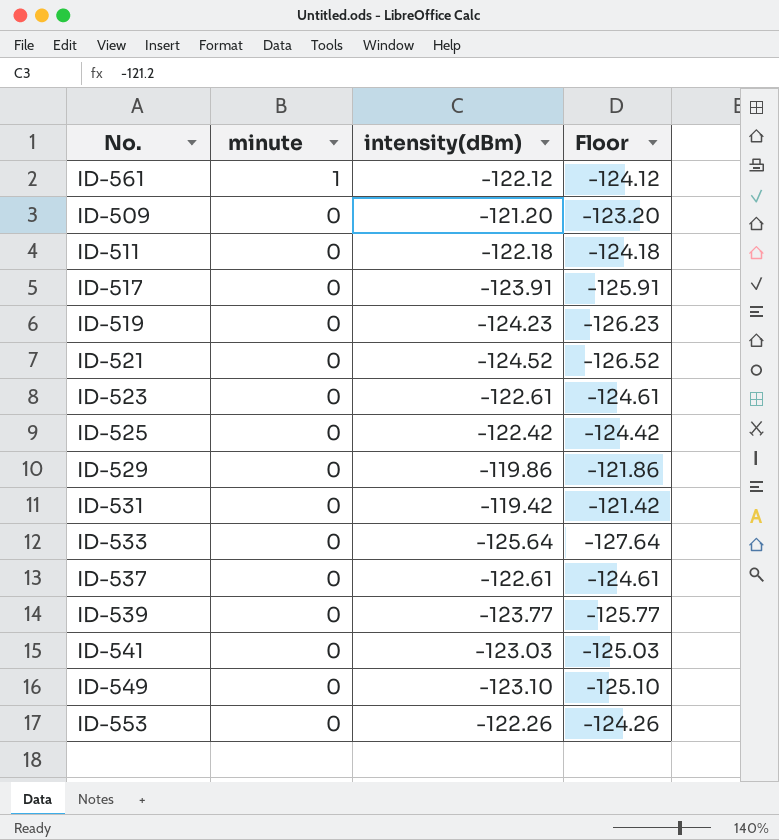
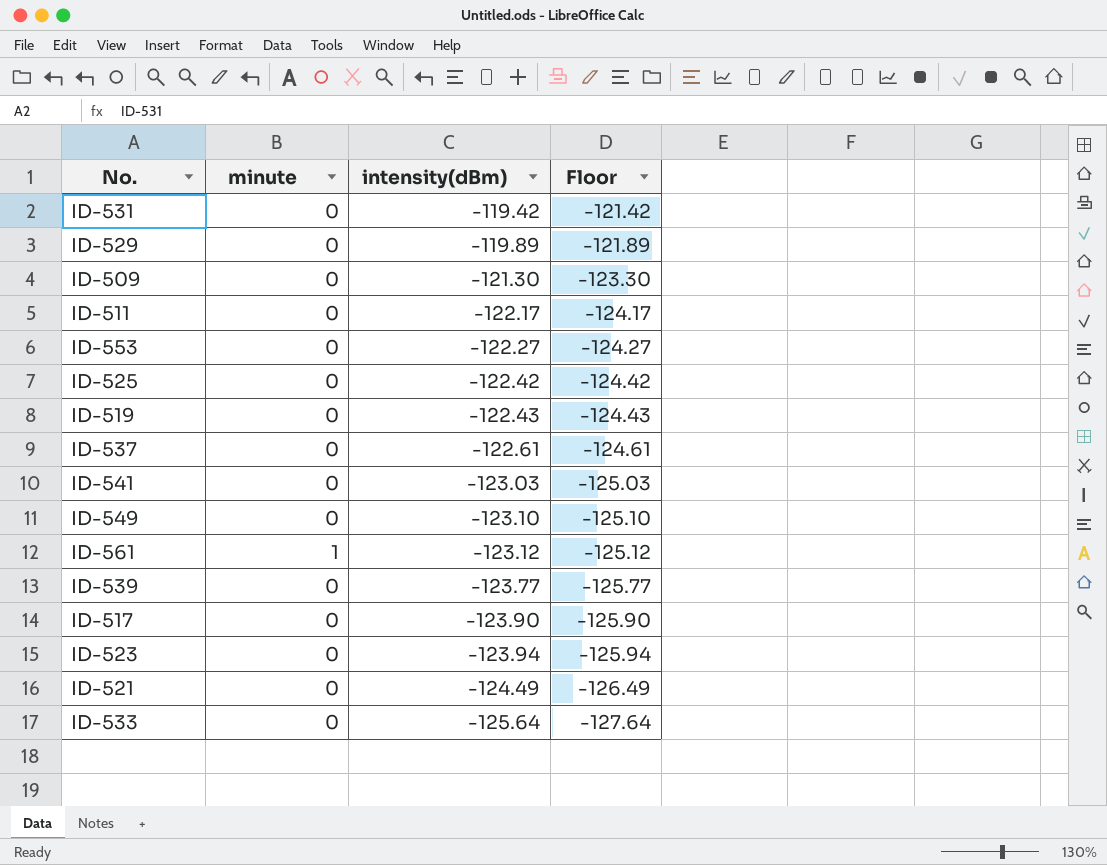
row order: minute descending -> intensity(dBm) descending
ID-529 | intensity(dBm): -119.86 -> -119.89
ID-529 | Floor: -121.86 -> -121.89
ID-509 | intensity(dBm): -121.20 -> -121.30
ID-509 | Floor: -123.20 -> -123.30
ID-511 | intensity(dBm): -122.18 -> -122.17
ID-511 | Floor: -124.18 -> -124.17
ID-553 | intensity(dBm): -122.26 -> -122.27
ID-553 | Floor: -124.26 -> -124.27
ID-519 | intensity(dBm): -124.23 -> -122.43
ID-519 | Floor: -126.23 -> -124.43
ID-561 | intensity(dBm): -122.12 -> -123.12
ID-561 | Floor: -124.12 -> -125.12
ID-517 | intensity(dBm): -123.91 -> -123.90
ID-517 | Floor: -125.91 -> -125.90
ID-523 | intensity(dBm): -122.61 -> -123.94
ID-523 | Floor: -124.61 -> -125.94
ID-521 | intensity(dBm): -124.52 -> -124.49
ID-521 | Floor: -126.52 -> -126.49

